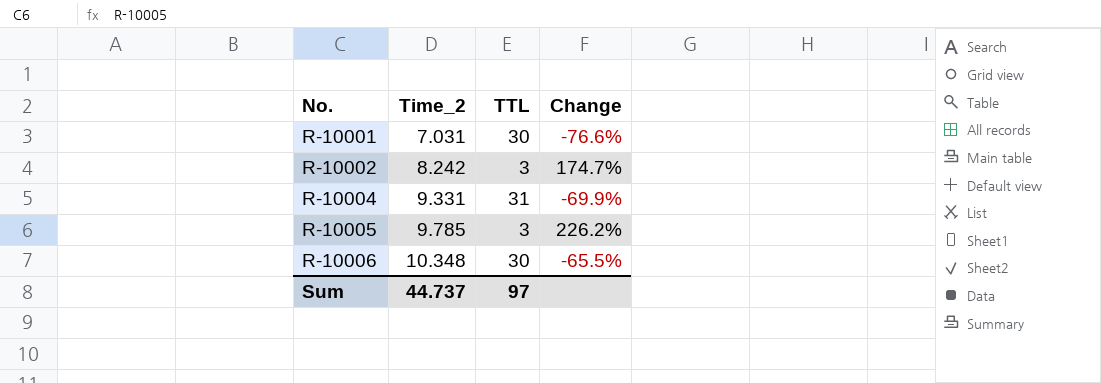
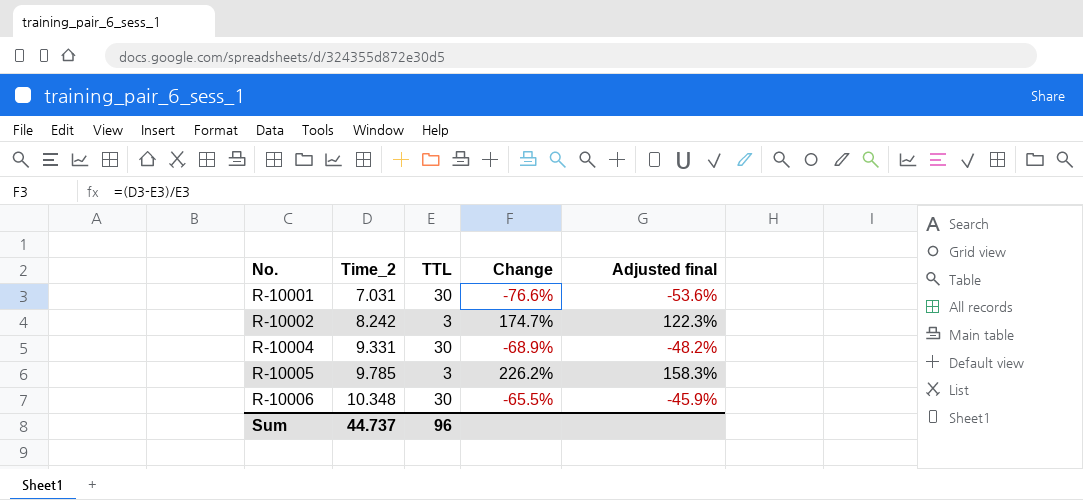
column Adjusted final | formula: none -> [Change] * 0.7
R-10004 | TTL: 31 -> 30
R-10004 | Change: -69.9% -> -68.9%
Sum | TTL: 97 -> 96

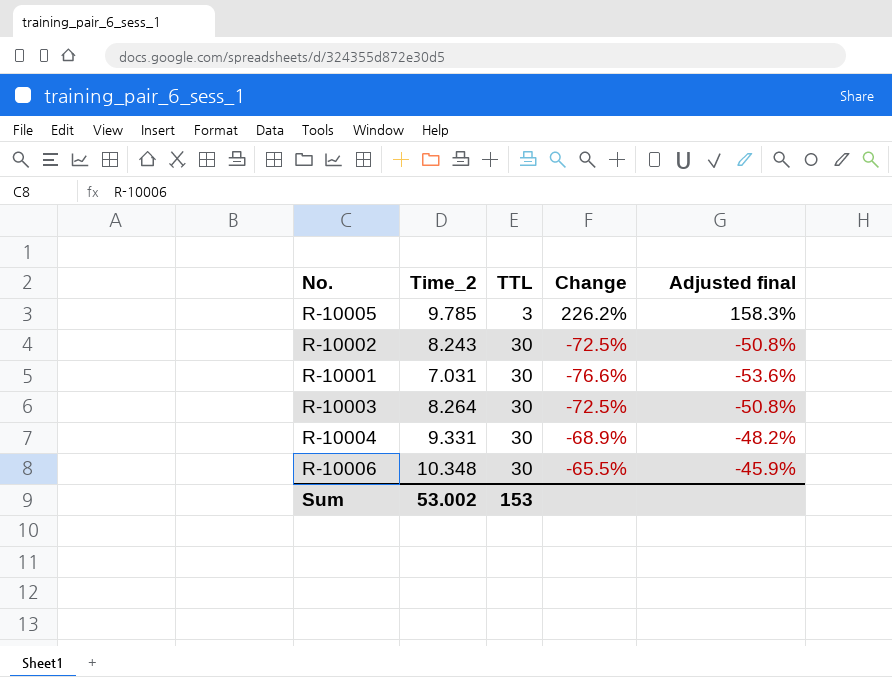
row order: No. ascending -> TTL ascending
R-10002 | Time_2: 8.242 -> 8.243
R-10002 | TTL: 3 -> 30
R-10002 | Change: 174.7% -> -72.5%
R-10002 | Adjusted final: 122.3% -> -50.8%
row R-10003: none -> 8.264 | 30 | -72.5% | -50.8%
Sum | Time_2: 44.737 -> 53.002
Sum | TTL: 96 -> 153

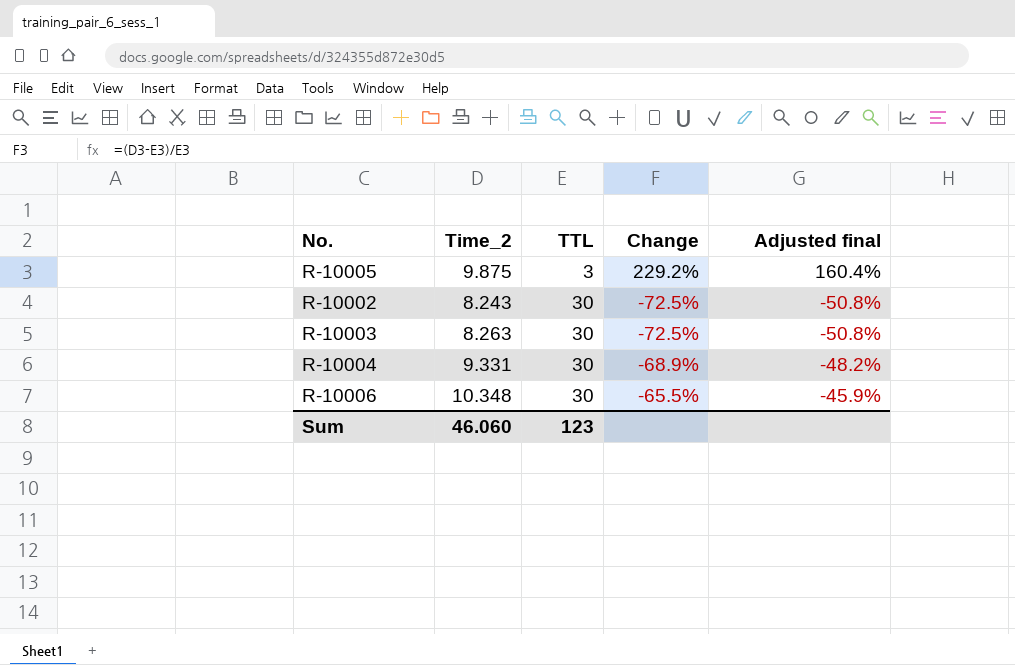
row R-10001: 7.031 | 30 | -76.6% | -53.6% -> none
R-10005 | Time_2: 9.785 -> 9.875
R-10005 | Change: 226.2% -> 229.2%
R-10005 | Adjusted final: 158.3% -> 160.4%
R-10003 | Time_2: 8.264 -> 8.263
Sum | Time_2: 53.002 -> 46.060
Sum | TTL: 153 -> 123

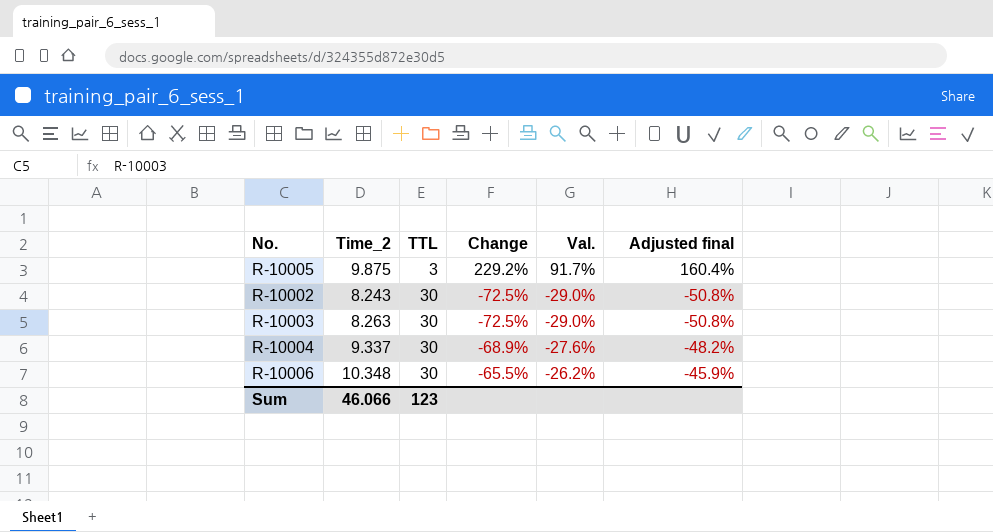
column Val. | formula: none -> [Change] * 0.4
R-10004 | Time_2: 9.331 -> 9.337
Sum | Time_2: 46.060 -> 46.066

